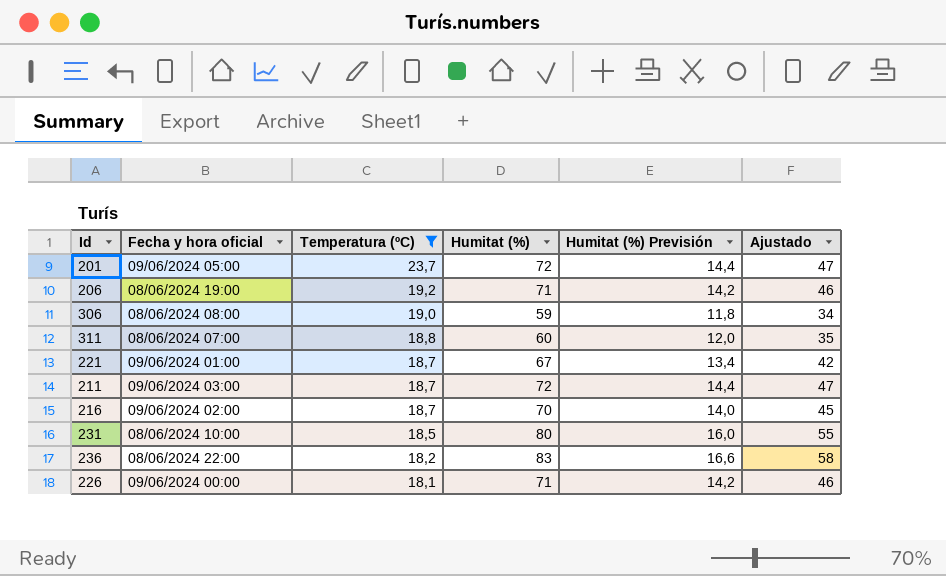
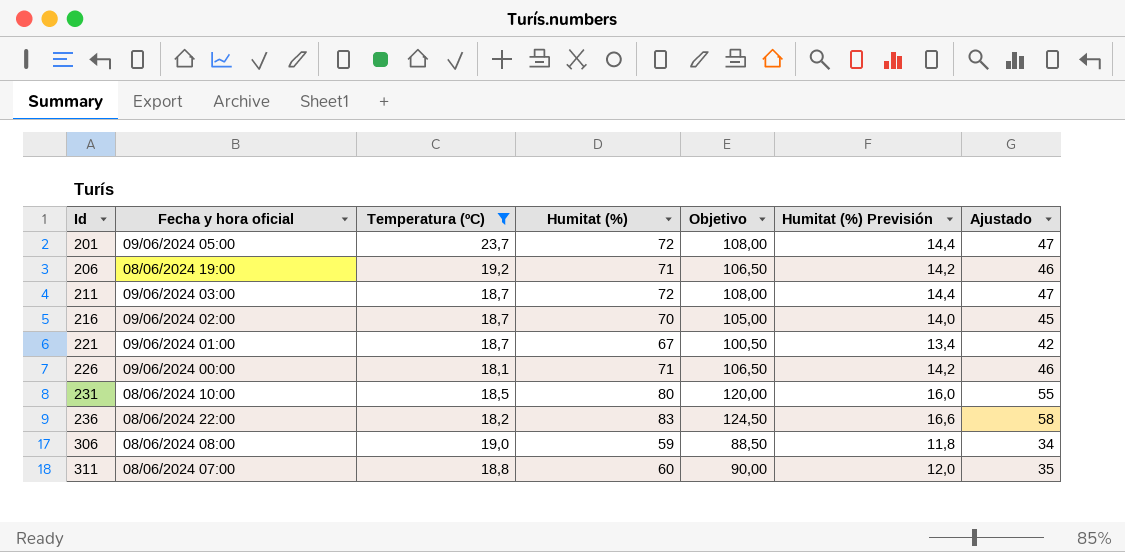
row order: Temperatura (ºC) descending -> Id ascending
column Objetivo | formula: none -> [Humitat (%)] * 1,5

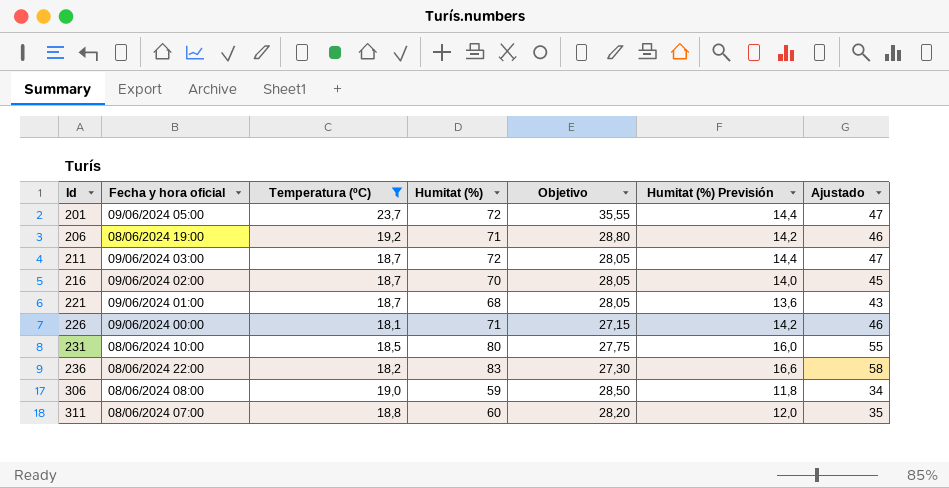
column Objetivo | formula: [Humitat (%)] * 1,5 -> [Temperatura (ºC)] * 1,5
221 | Humitat (%): 67 -> 68
221 | Humitat (%) Previsión: 13,4 -> 13,6
221 | Ajustado: 42 -> 43

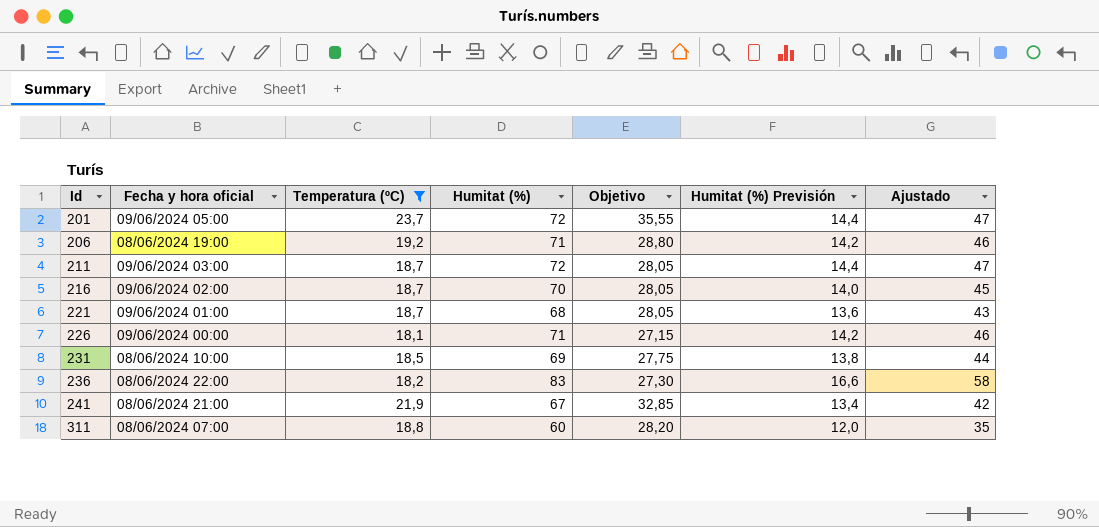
row 306: 08/06/2024 08:00 | 19,0 | 59 | 28,50 | 11,8 | 34 -> none
231 | Humitat (%): 80 -> 69
231 | Humitat (%) Previsión: 16,0 -> 13,8
231 | Ajustado: 55 -> 44
row 241: none -> 08/06/2024 21:00 | 21,9 | 67 | 32,85 | 13,4 | 42

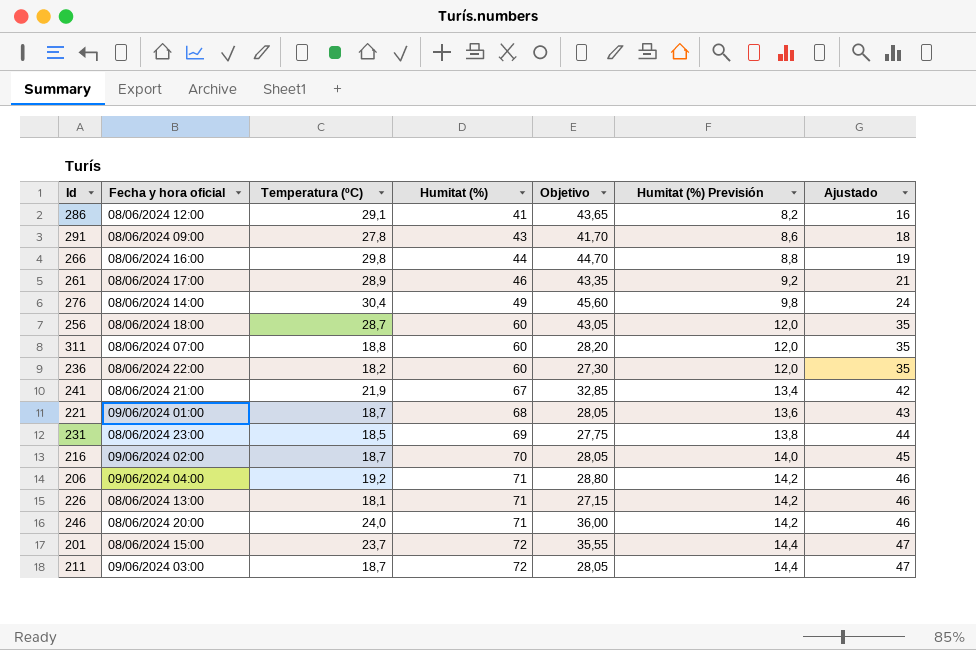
filter: Temperatura (ºC) <= 23,7 -> none
row order: Id ascending -> Humitat (%) ascending
236 | Humitat (%): 83 -> 60
236 | Humitat (%) Previsión: 16,6 -> 12,0
236 | Ajustado: 58 -> 35
231 | Fecha y hora oficial: 08/06/2024 10:00 -> 08/06/2024 23:00
206 | Fecha y hora oficial: 08/06/2024 19:00 -> 09/06/2024 04:00
226 | Fecha y hora oficial: 09/06/2024 00:00 -> 08/06/2024 13:00
201 | Fecha y hora oficial: 09/06/2024 05:00 -> 08/06/2024 15:00

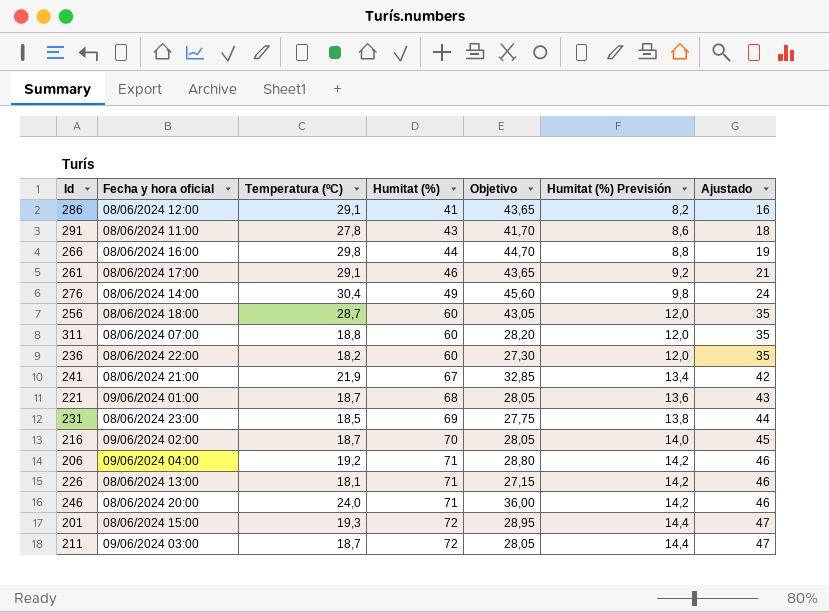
291 | Fecha y hora oficial: 08/06/2024 09:00 -> 08/06/2024 11:00
261 | Temperatura (ºC): 28,9 -> 29,1
261 | Objetivo: 43,35 -> 43,65
201 | Temperatura (ºC): 23,7 -> 19,3
201 | Objetivo: 35,55 -> 28,95

